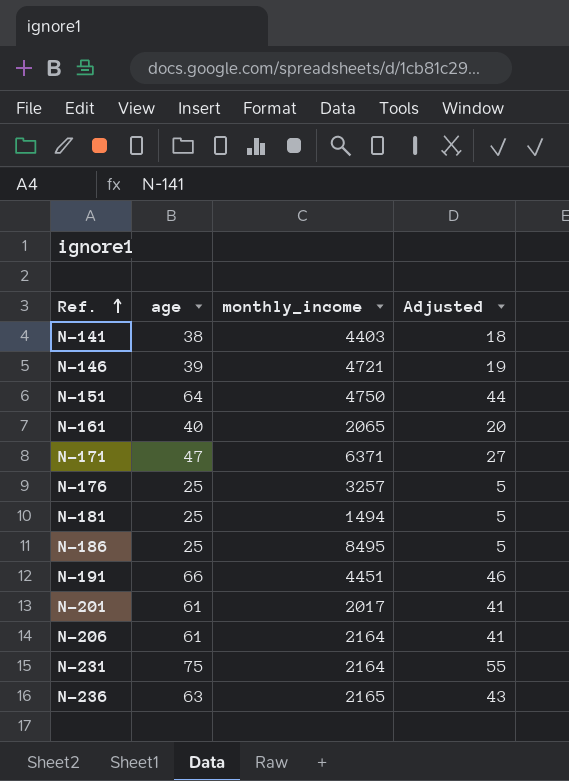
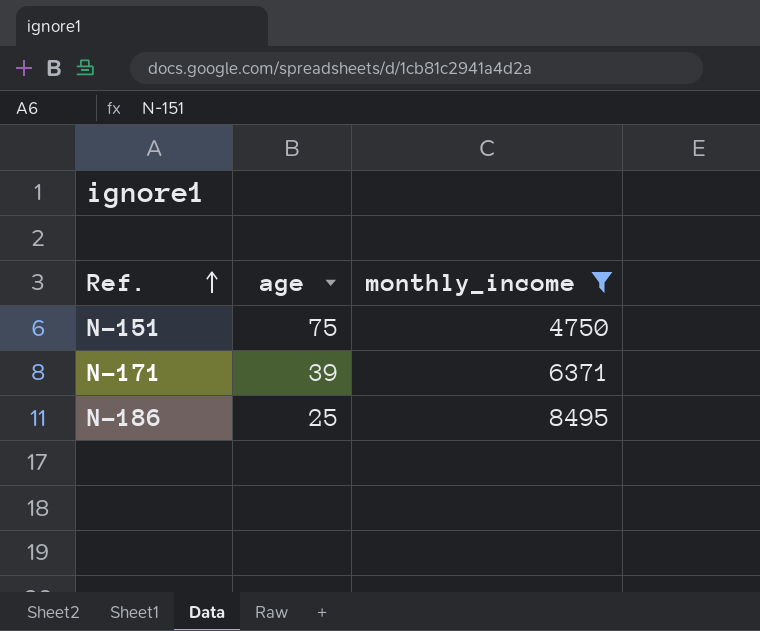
filter: none -> monthly_income >= 4750
column Adjusted | formula: [age] - 20 -> none
N-151 | age: 64 -> 75
N-171 | age: 47 -> 39

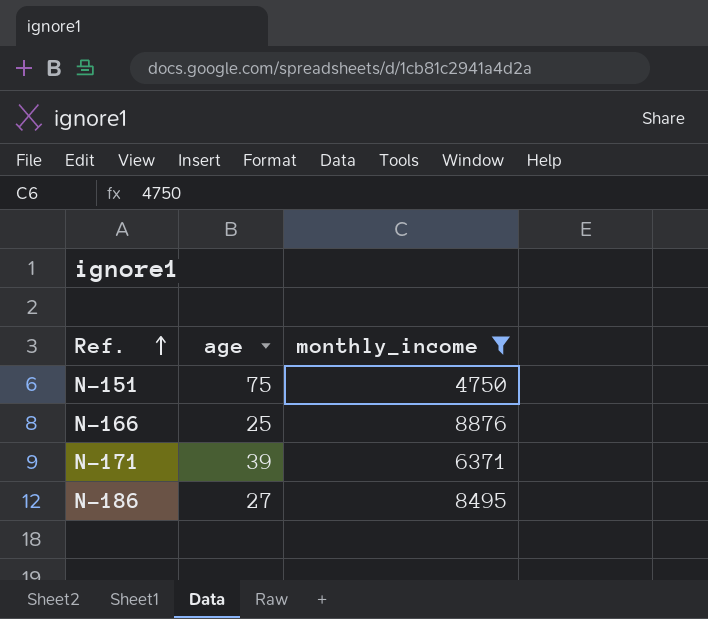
row N-166: none -> 25 | 8876
N-186 | age: 25 -> 27

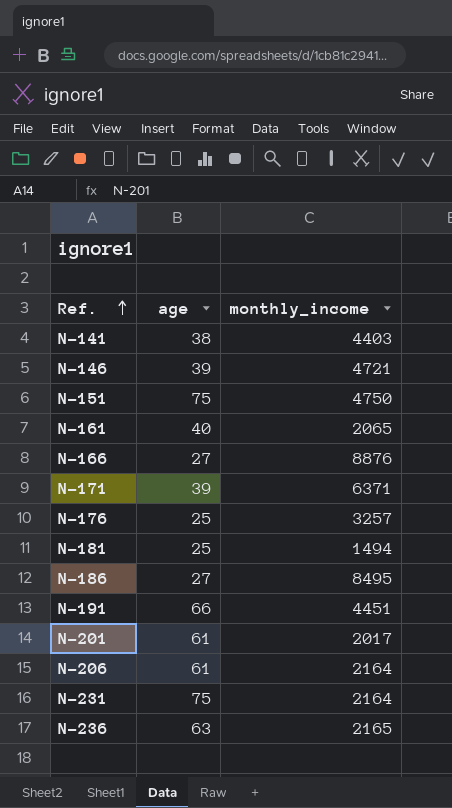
filter: monthly_income >= 4750 -> none
N-166 | age: 25 -> 27

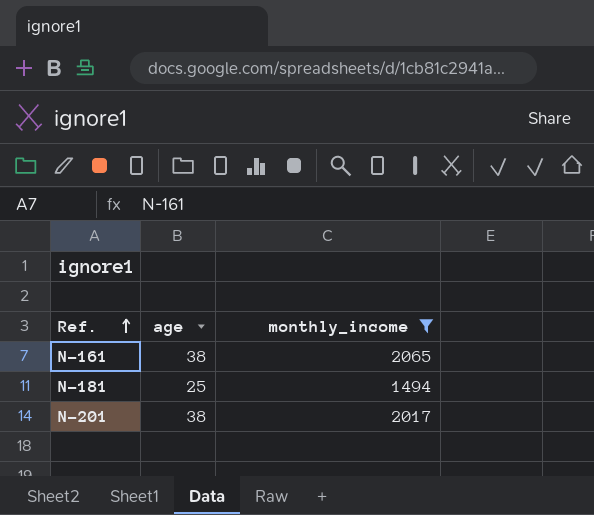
filter: none -> monthly_income <= 2065
N-161 | age: 40 -> 38
N-201 | age: 61 -> 38

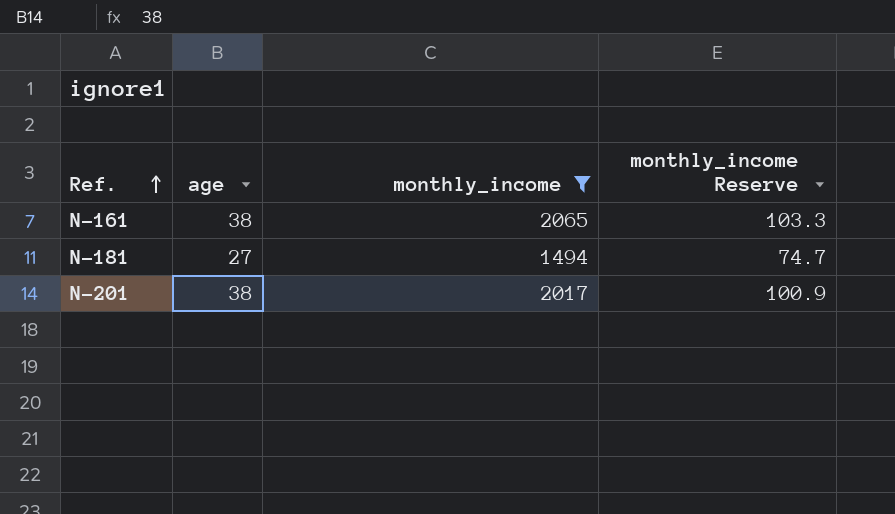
column monthly_income Reserve | formula: none -> [monthly_income] * 0.05
N-181 | age: 25 -> 27

